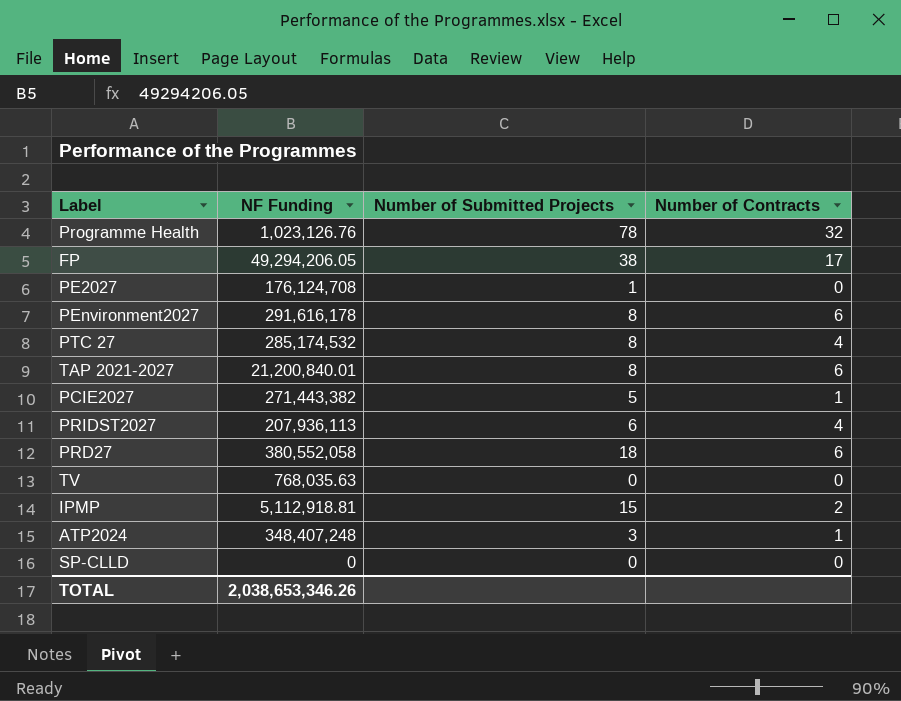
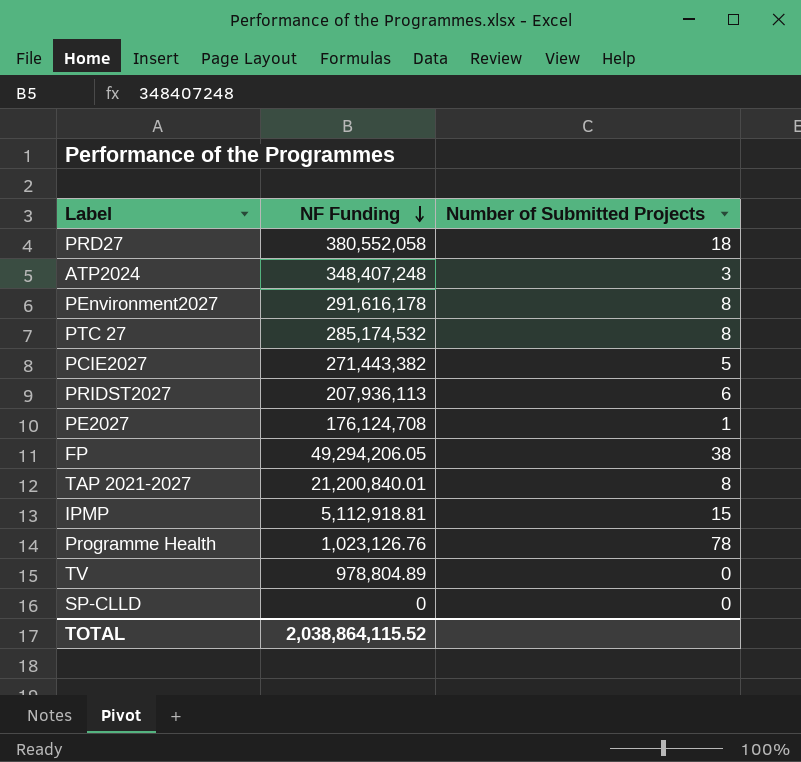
row order: none -> NF Funding descending
column Number of Contracts | position: 4 -> none
TV | NF Funding: 768,035.63 -> 978,804.89
TOTAL | NF Funding: 2,038,653,346.26 -> 2,038,864,115.52

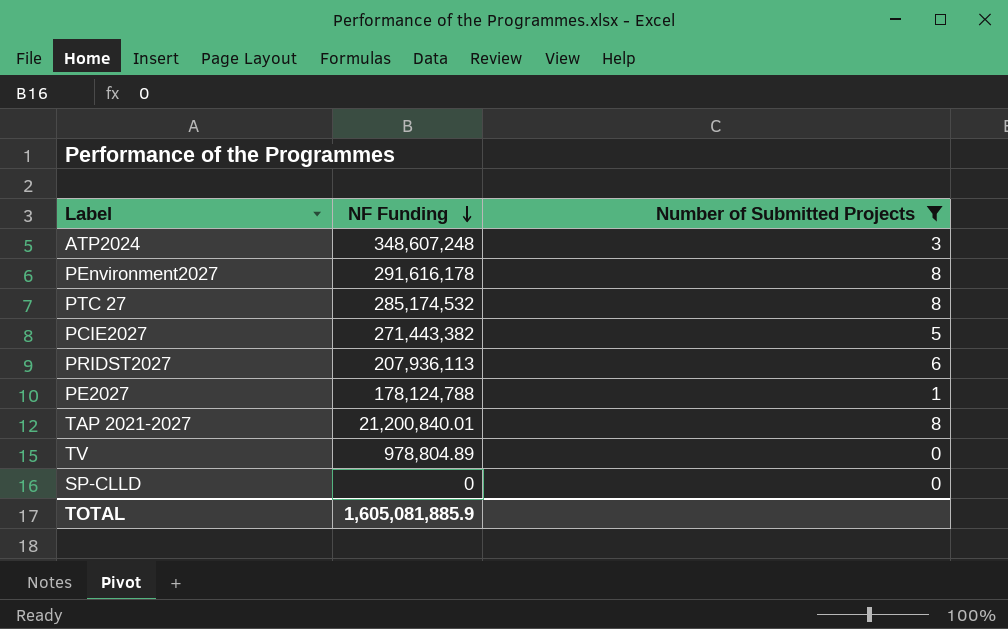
filter: none -> Number of Submitted Projects <= 8
ATP2024 | NF Funding: 348,407,248 -> 348,607,248
PE2027 | NF Funding: 176,124,708 -> 178,124,788
TOTAL | NF Funding: 2,038,864,115.52 -> 1,605,081,885.9

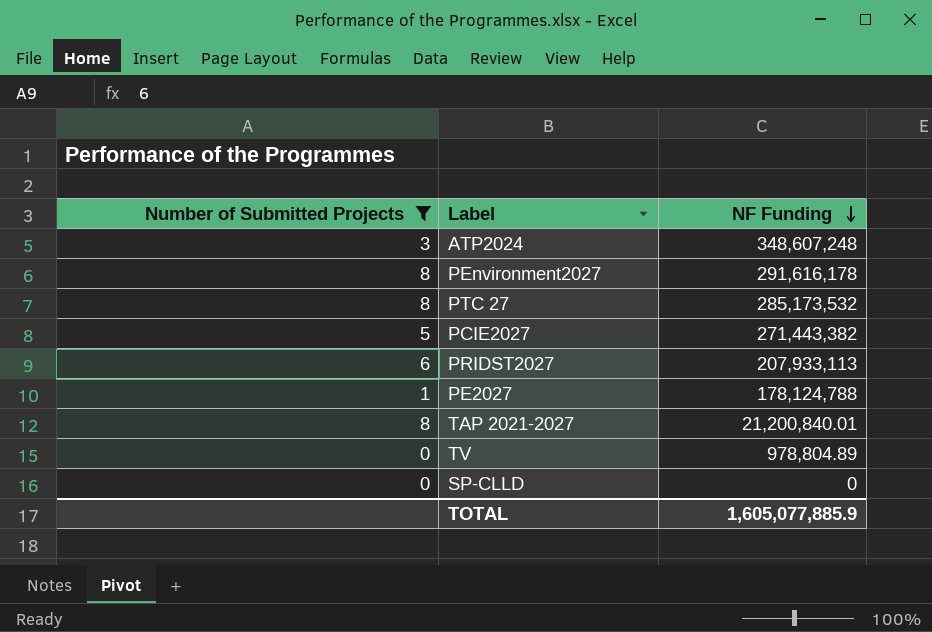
column Number of Submitted Projects | position: 3 -> 1
PTC 27 | NF Funding: 285,174,532 -> 285,173,532
PRIDST2027 | NF Funding: 207,936,113 -> 207,933,113
TOTAL | NF Funding: 1,605,081,885.9 -> 1,605,077,885.9

